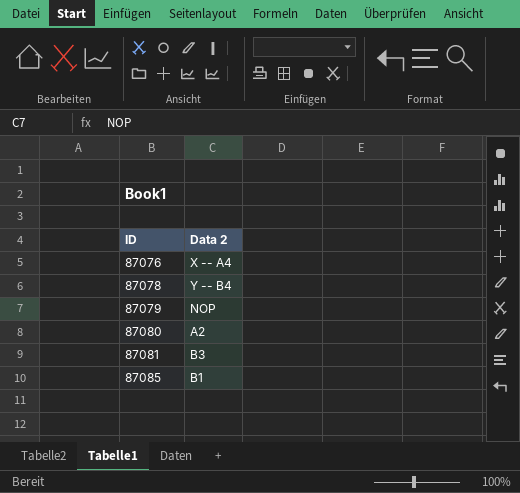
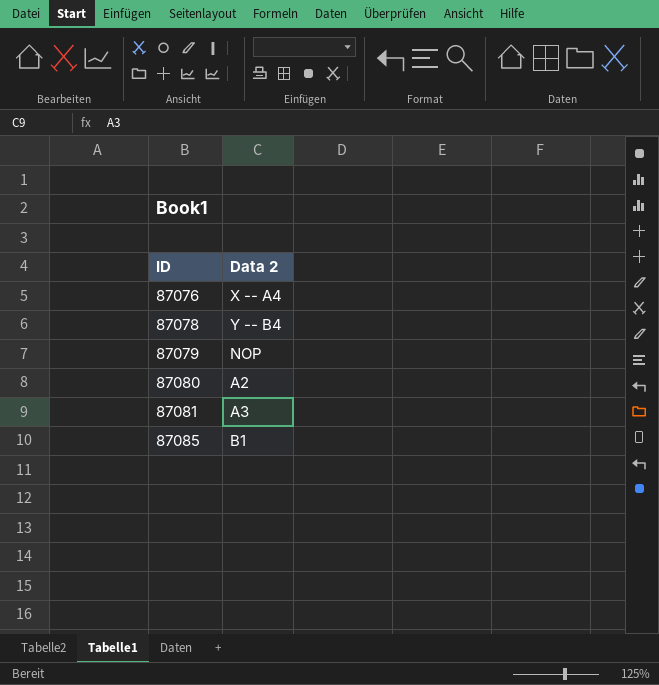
87081 | Data 2: B3 -> A3

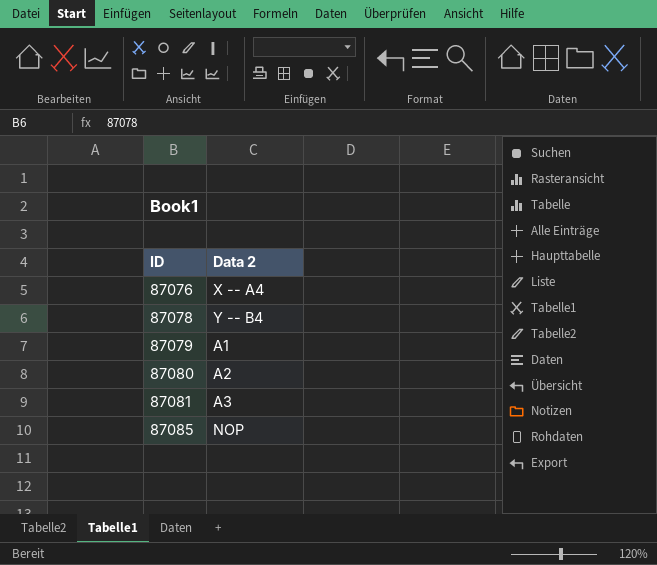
87079 | Data 2: NOP -> A1
87085 | Data 2: B1 -> NOP

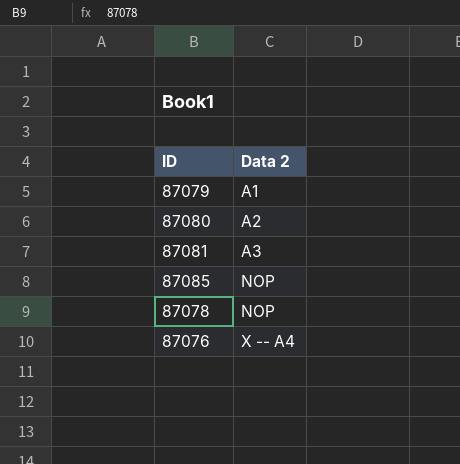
row order: ID ascending -> Data 2 ascending
87078 | Data 2: Y -- B4 -> NOP

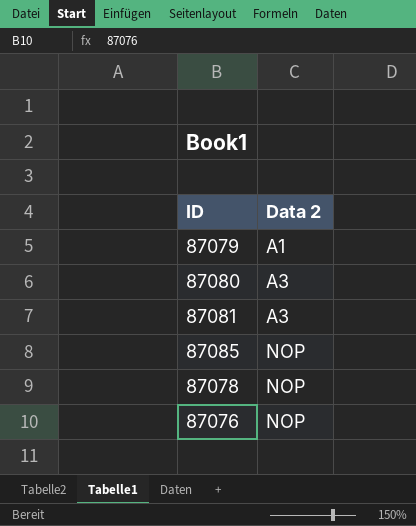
87080 | Data 2: A2 -> A3
87076 | Data 2: X -- A4 -> NOP

